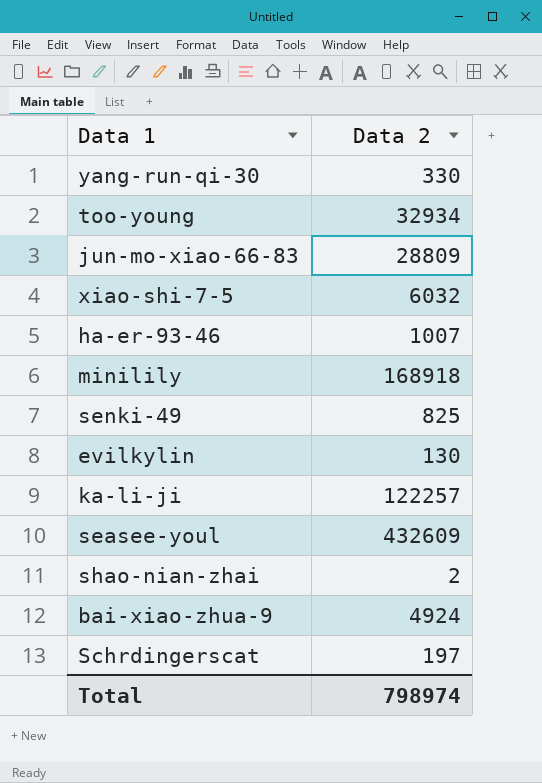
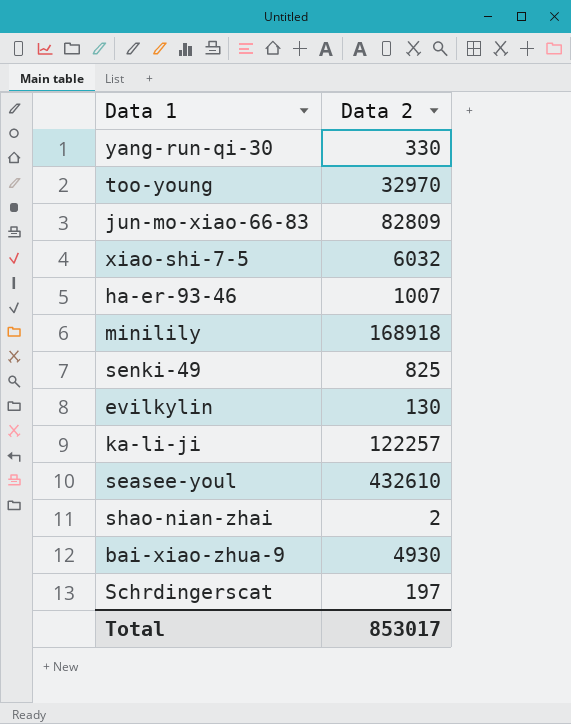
too-young | Data 2: 32934 -> 32970
jun-mo-xiao-66-83 | Data 2: 28809 -> 82809
seasee-youl | Data 2: 432609 -> 432610
bai-xiao-zhua-9 | Data 2: 4924 -> 4930
Total | Data 2: 798974 -> 853017

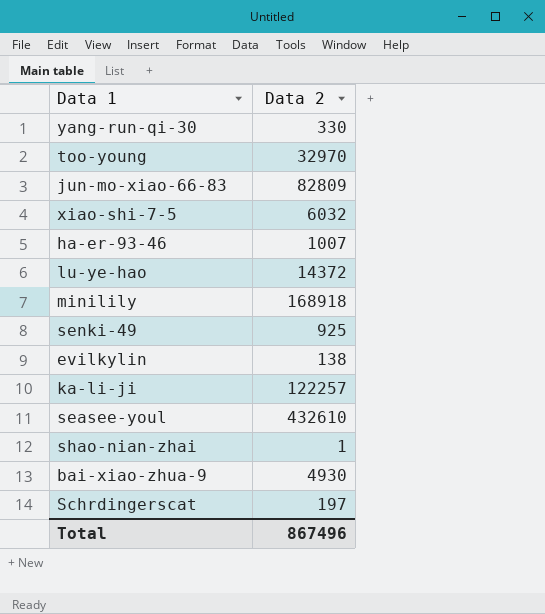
row lu-ye-hao: none -> 14372
senki-49 | Data 2: 825 -> 925
evilkylin | Data 2: 130 -> 138
shao-nian-zhai | Data 2: 2 -> 1
Total | Data 2: 853017 -> 867496

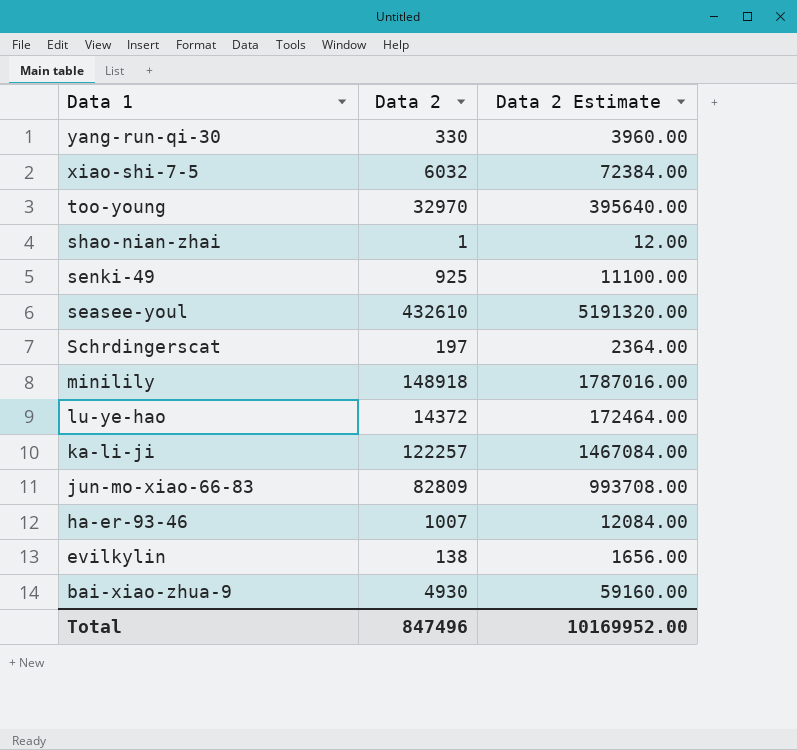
row order: none -> Data 1 descending
column Data 2 Estimate | formula: none -> [Data 2] * 12
minilily | Data 2: 168918 -> 148918
Total | Data 2: 867496 -> 847496

